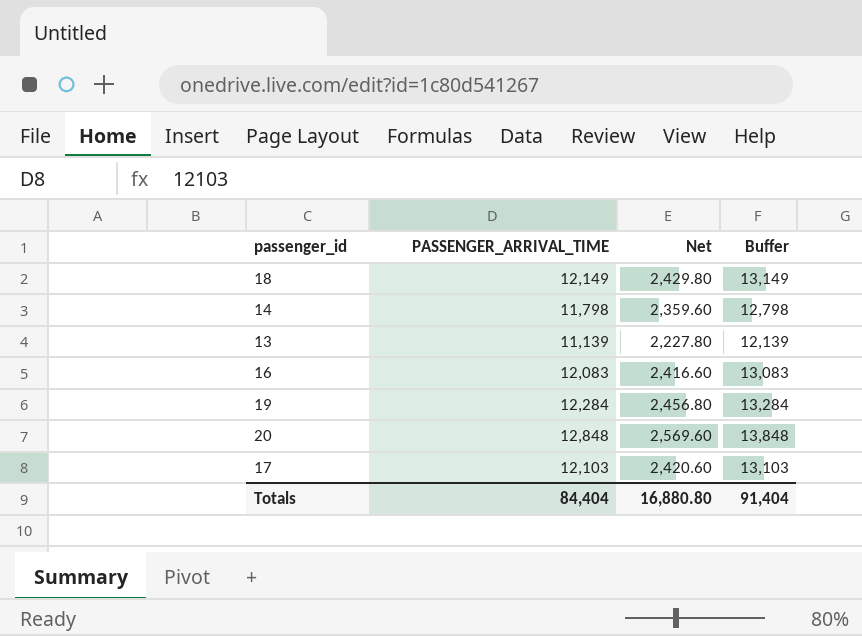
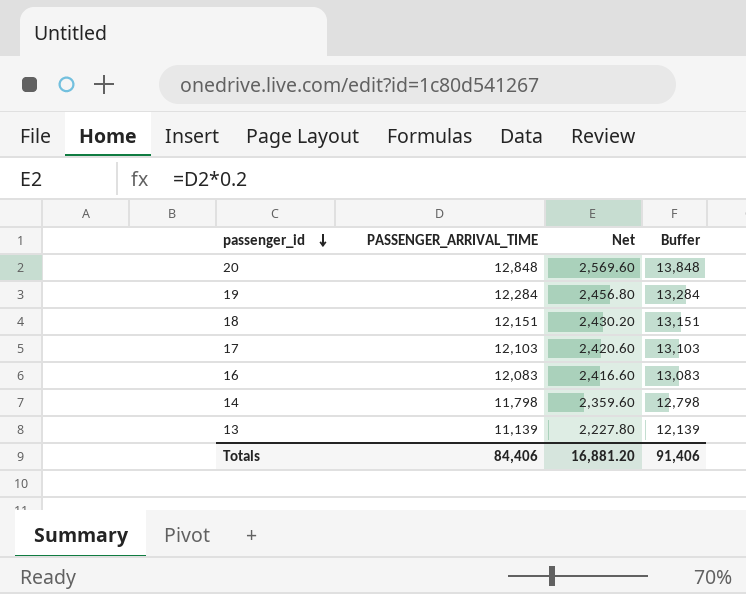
row order: none -> passenger_id descending
18 | PASSENGER_ARRIVAL_TIME: 12,149 -> 12,151
18 | Net: 2,429.80 -> 2,430.20
18 | Buffer: 13,149 -> 13,151
Totals | PASSENGER_ARRIVAL_TIME: 84,404 -> 84,406
Totals | Net: 16,880.80 -> 16,881.20
Totals | Buffer: 91,404 -> 91,406

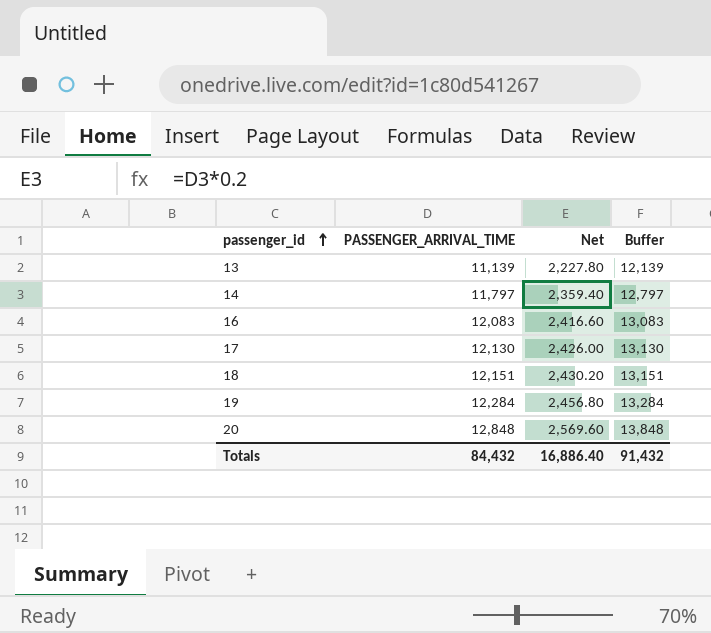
row order: passenger_id descending -> passenger_id ascending
14 | PASSENGER_ARRIVAL_TIME: 11,798 -> 11,797
14 | Net: 2,359.60 -> 2,359.40
14 | Buffer: 12,798 -> 12,797
17 | PASSENGER_ARRIVAL_TIME: 12,103 -> 12,130
17 | Net: 2,420.60 -> 2,426.00
17 | Buffer: 13,103 -> 13,130
Totals | PASSENGER_ARRIVAL_TIME: 84,406 -> 84,432
Totals | Net: 16,881.20 -> 16,886.40
Totals | Buffer: 91,406 -> 91,432

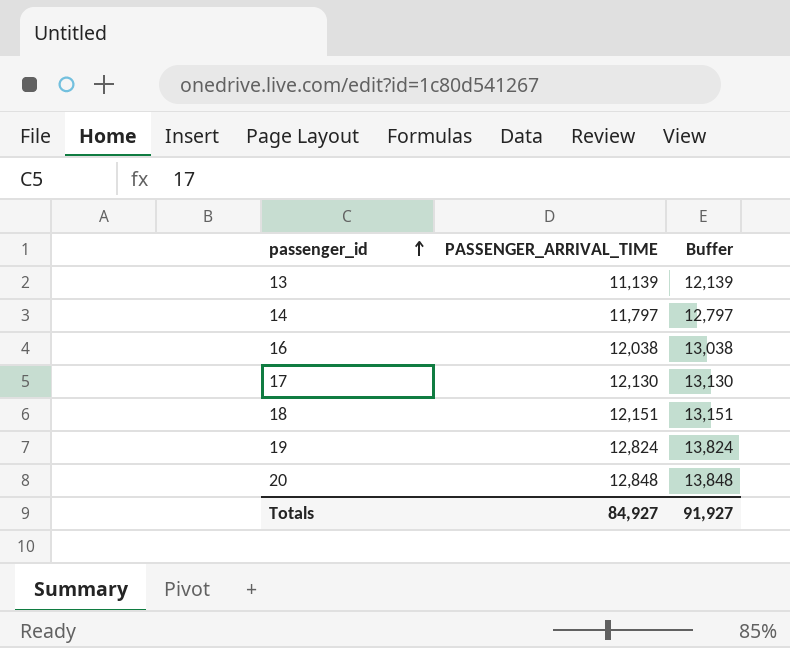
column Net | formula: [PASSENGER_ARRIVAL_TIME] * 0.2 -> none
16 | PASSENGER_ARRIVAL_TIME: 12,083 -> 12,038
16 | Buffer: 13,083 -> 13,038
19 | PASSENGER_ARRIVAL_TIME: 12,284 -> 12,824
19 | Buffer: 13,284 -> 13,824
Totals | PASSENGER_ARRIVAL_TIME: 84,432 -> 84,927
Totals | Buffer: 91,432 -> 91,927

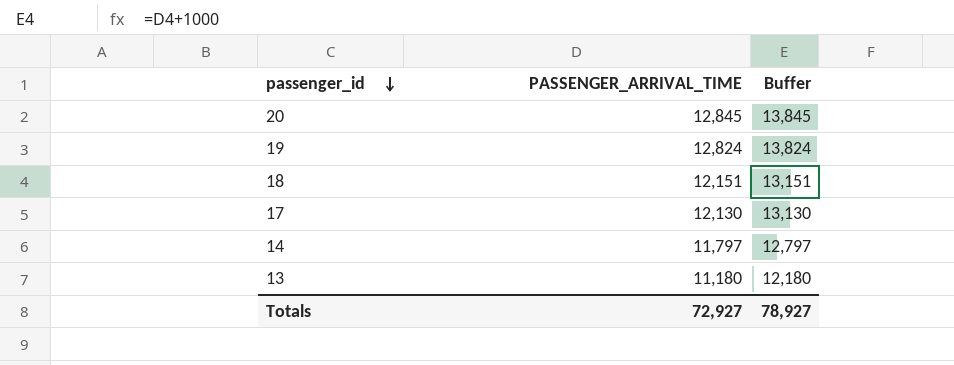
row order: passenger_id ascending -> passenger_id descending
row 16: 12,038 | 13,038 -> none
20 | PASSENGER_ARRIVAL_TIME: 12,848 -> 12,845
20 | Buffer: 13,848 -> 13,845
13 | PASSENGER_ARRIVAL_TIME: 11,139 -> 11,180
13 | Buffer: 12,139 -> 12,180
Totals | PASSENGER_ARRIVAL_TIME: 84,927 -> 72,927
Totals | Buffer: 91,927 -> 78,927

